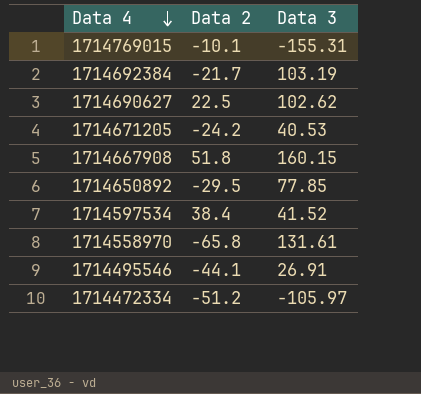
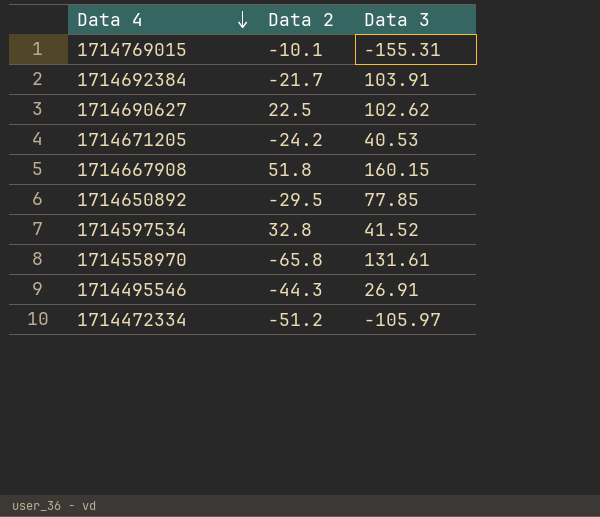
1714692384 | Data 3: 103.19 -> 103.91
1714597534 | Data 2: 38.4 -> 32.8
1714495546 | Data 2: -44.1 -> -44.3

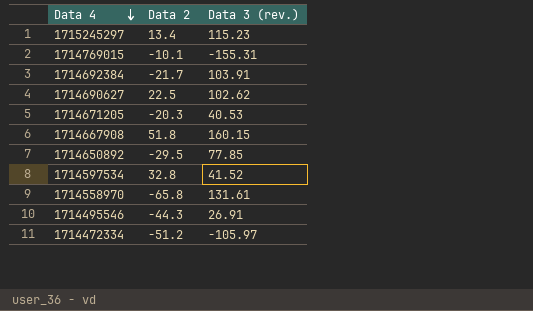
column name: Data 3 -> Data 3 (rev.)
row 1715245297: none -> 13.4 | 115.23
1714671205 | Data 2: -24.2 -> -20.3

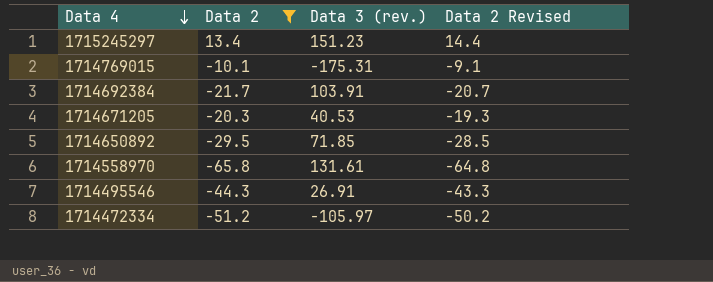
filter: none -> Data 2 <= 13.4
column Data 2 Revised | formula: none -> [Data 2] + 1
1715245297 | Data 3 (rev.): 115.23 -> 151.23
1714769015 | Data 3 (rev.): -155.31 -> -175.31
1714650892 | Data 3 (rev.): 77.85 -> 71.85

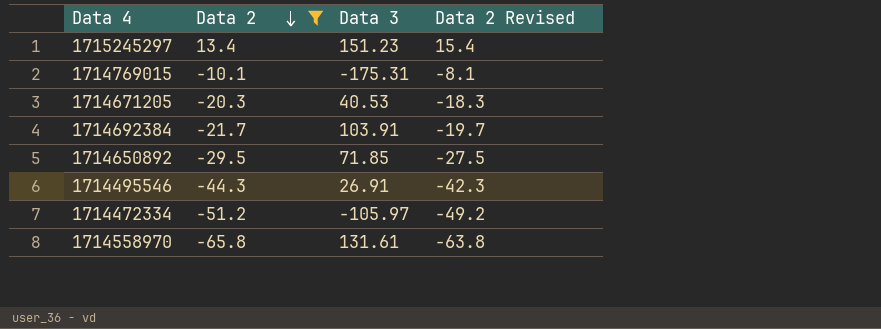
row order: Data 4 descending -> Data 2 descending
column name: Data 3 (rev.) -> Data 3
column Data 2 Revised | formula: [Data 2] + 1 -> [Data 2] + 2

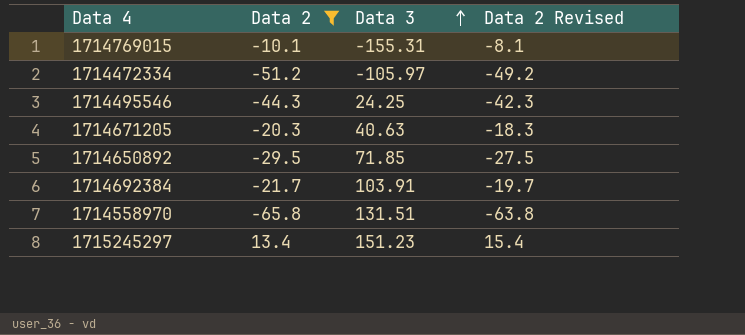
row order: Data 2 descending -> Data 3 ascending
1714769015 | Data 3: -175.31 -> -155.31
1714495546 | Data 3: 26.91 -> 24.25
1714671205 | Data 3: 40.53 -> 40.63
1714558970 | Data 3: 131.61 -> 131.51

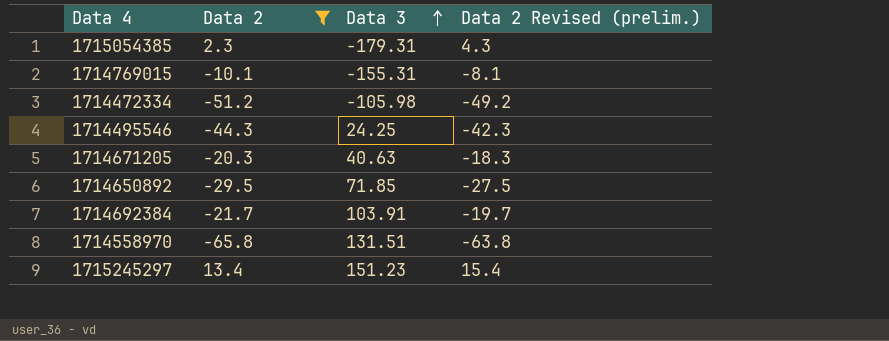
column name: Data 2 Revised -> Data 2 Revised (prelim.)
row 1715054385: none -> 2.3 | -179.31 | 4.3
1714472334 | Data 3: -105.97 -> -105.98

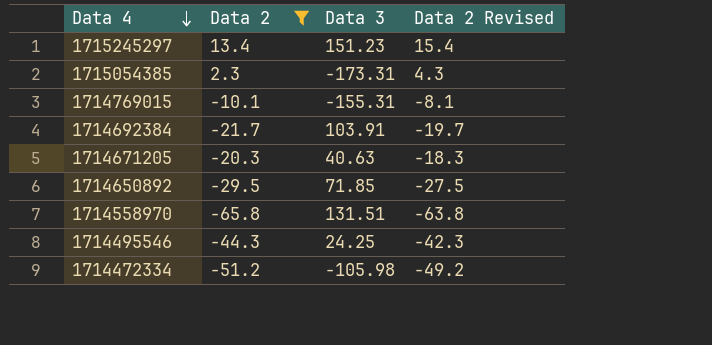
row order: Data 3 ascending -> Data 4 descending
column name: Data 2 Revised (prelim.) -> Data 2 Revised
1715054385 | Data 3: -179.31 -> -173.31

